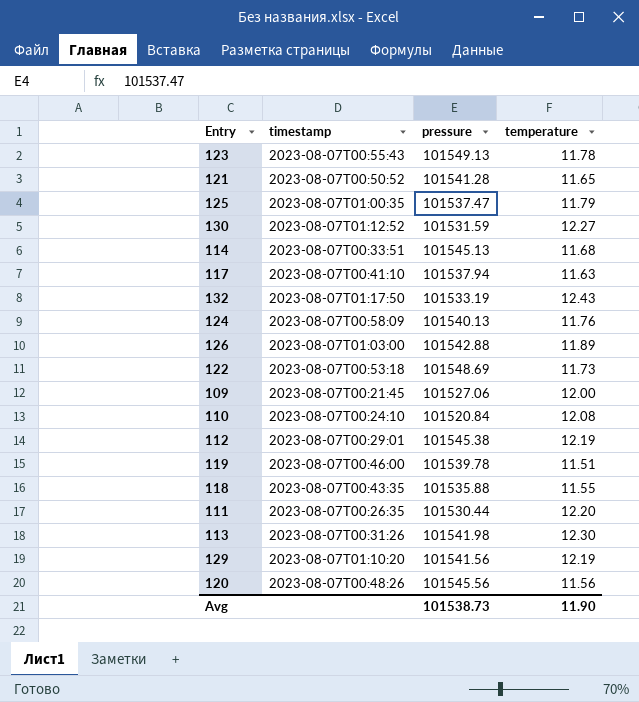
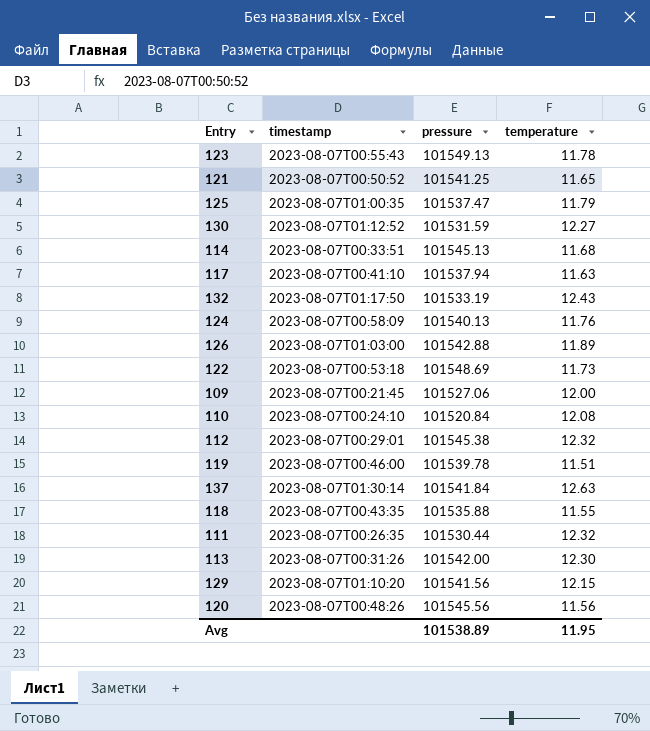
121 | pressure: 101541.28 -> 101541.25
112 | temperature: 12.19 -> 12.32
row 137: none -> 2023-08-07T01:30:14 | 101541.84 | 12.63
111 | temperature: 12.20 -> 12.32
113 | pressure: 101541.98 -> 101542.00
129 | temperature: 12.19 -> 12.15
Avg | pressure: 101538.73 -> 101538.89
Avg | temperature: 11.90 -> 11.95

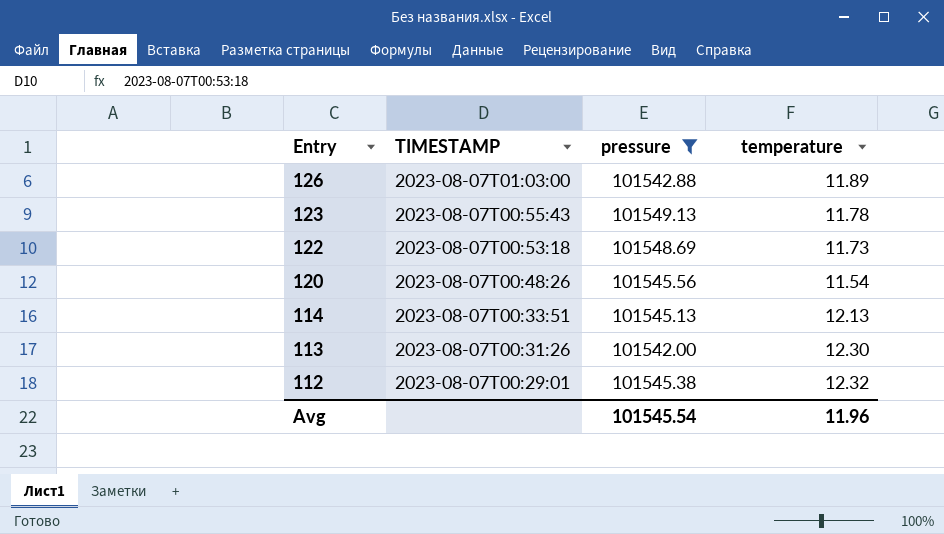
filter: none -> pressure >= 101542.00
row order: none -> Entry descending
column name: timestamp -> TIMESTAMP
120 | temperature: 11.56 -> 11.54
114 | temperature: 11.68 -> 12.13
Avg | pressure: 101538.89 -> 101545.54
Avg | temperature: 11.95 -> 11.96

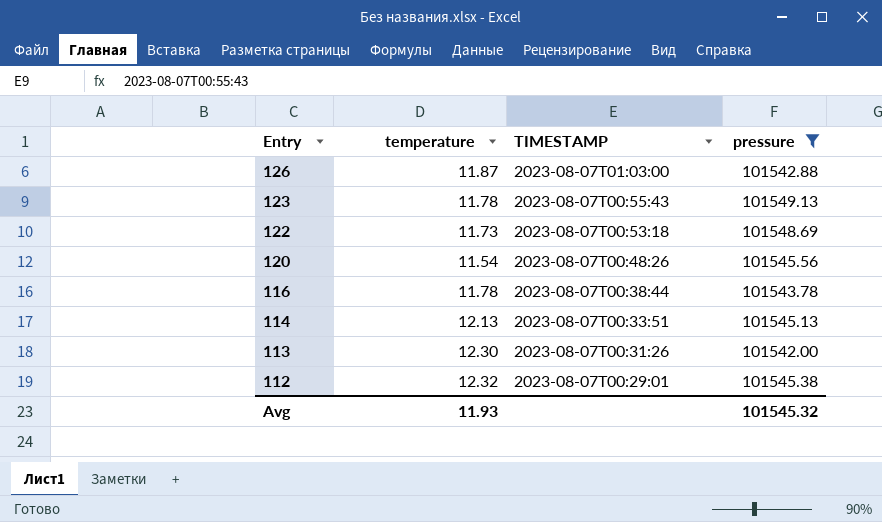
column temperature | position: 4 -> 2
126 | temperature: 11.89 -> 11.87
row 116: none -> 11.78 | 2023-08-07T00:38:44 | 101543.78
Avg | temperature: 11.96 -> 11.93
Avg | pressure: 101545.54 -> 101545.32

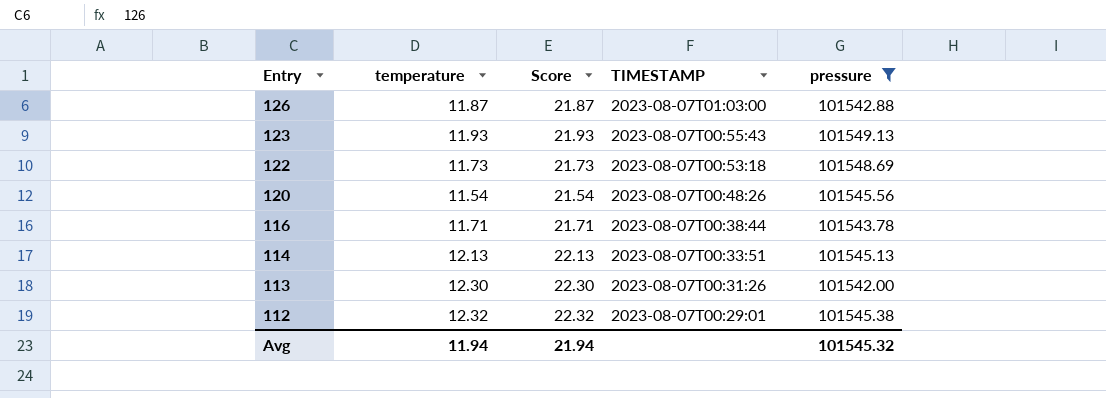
column Score | formula: none -> [temperature] + 10
123 | temperature: 11.78 -> 11.93
116 | temperature: 11.78 -> 11.71
Avg | temperature: 11.93 -> 11.94

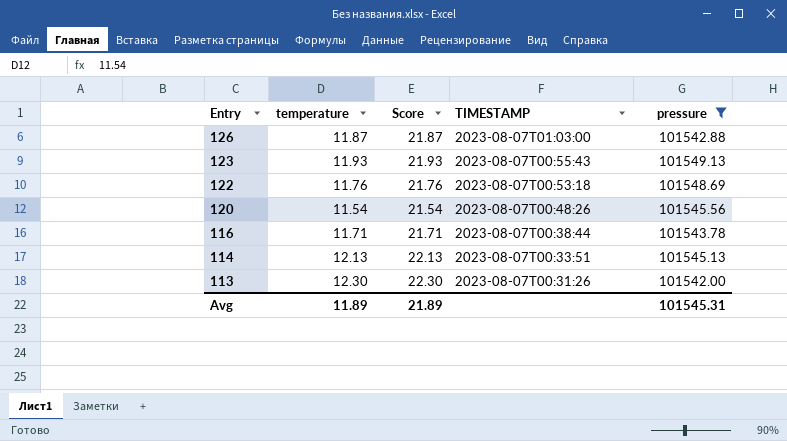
row 112: 12.32 | 22.32 | 2023-08-07T00:29:01 | 101545.38 -> none
122 | temperature: 11.73 -> 11.76
122 | Score: 21.73 -> 21.76
Avg | temperature: 11.94 -> 11.89
Avg | Score: 21.94 -> 21.89
Avg | pressure: 101545.32 -> 101545.31

